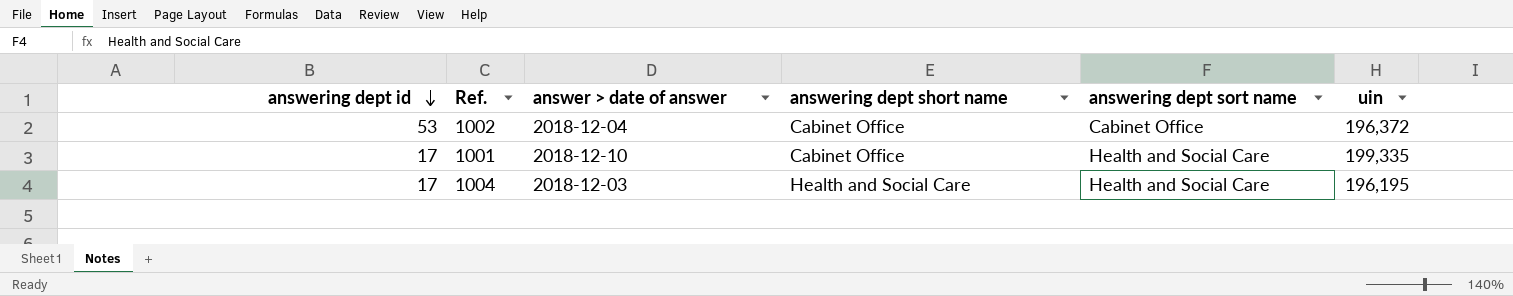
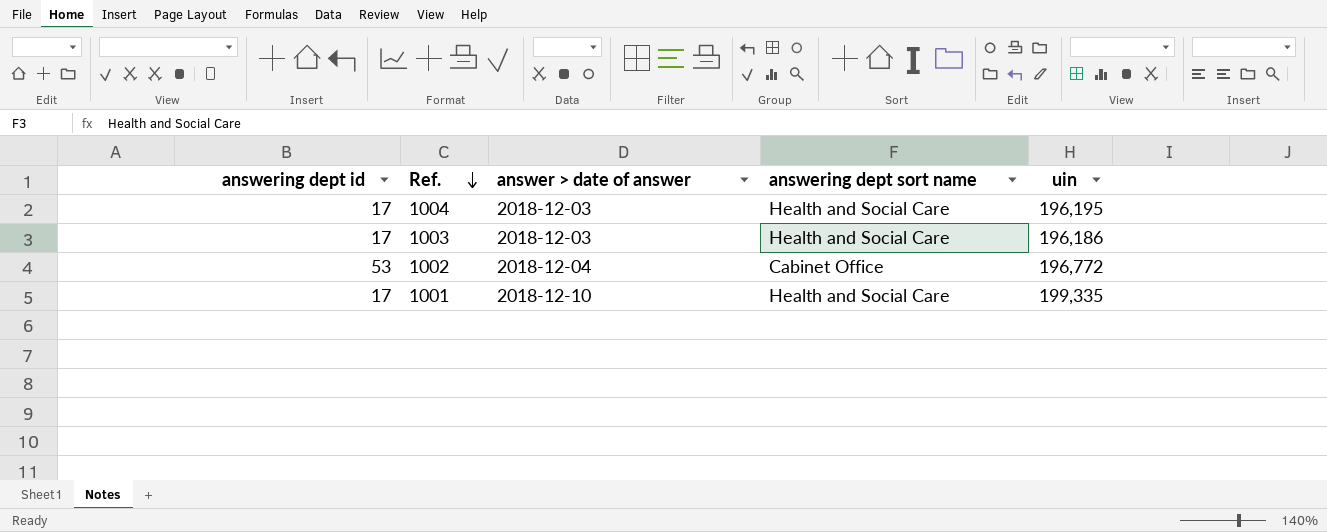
row order: answering dept id descending -> Ref. descending
column answering dept short name | position: 4 -> none
row 1003: none -> 17 | 2018-12-03 | Health and Social Care | 196,186
1002 | uin: 196,372 -> 196,772

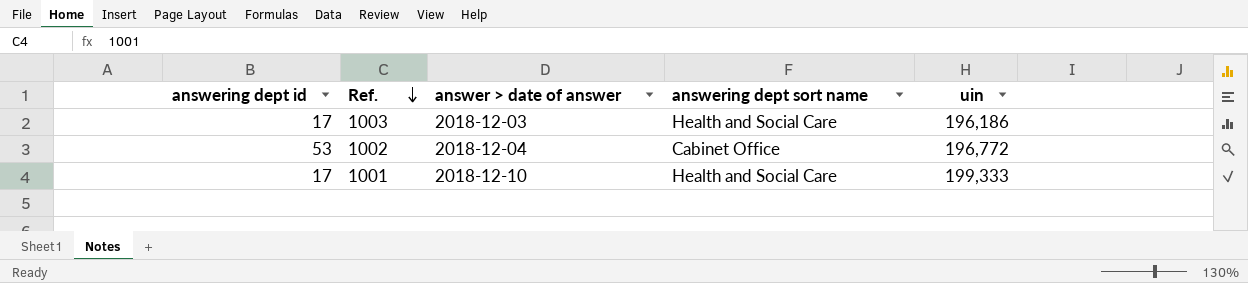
row 1004: 17 | 2018-12-03 | Health and Social Care | 196,195 -> none
1001 | uin: 199,335 -> 199,333

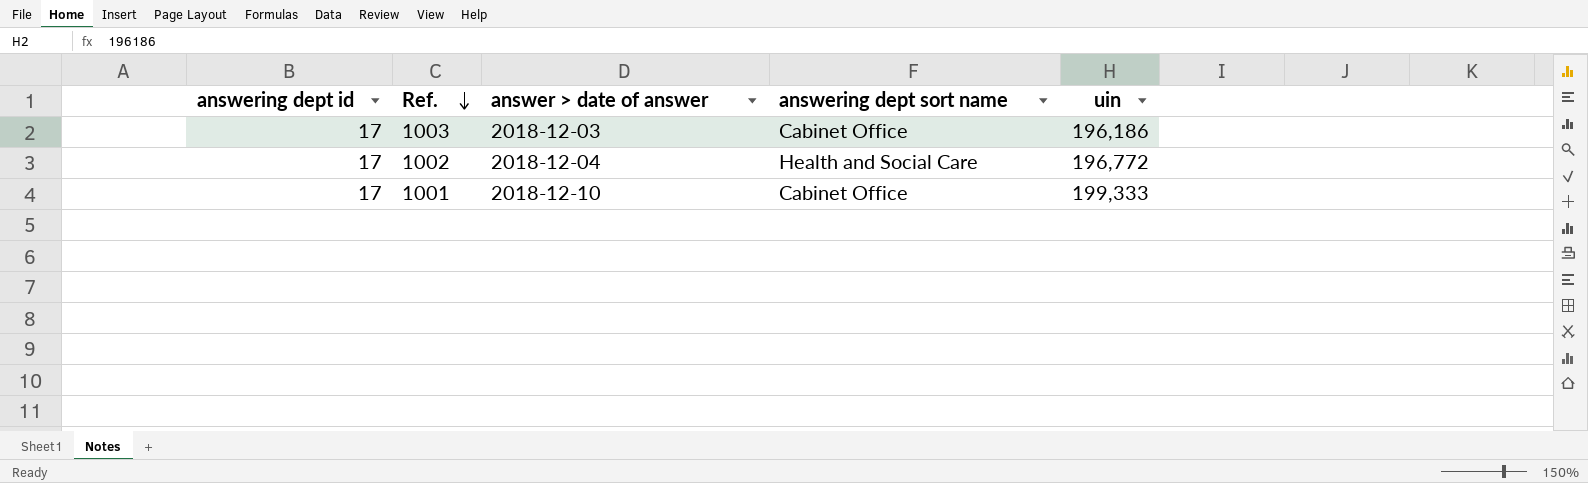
1003 | answering dept sort name: Health and Social Care -> Cabinet Office
1002 | answering dept id: 53 -> 17
1002 | answering dept sort name: Cabinet Office -> Health and Social Care
1001 | answering dept sort name: Health and Social Care -> Cabinet Office

